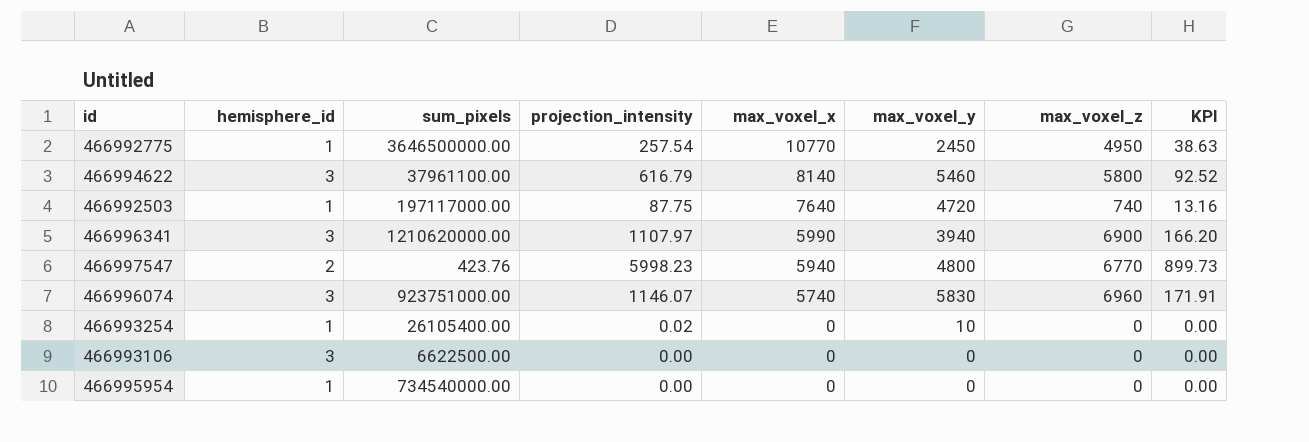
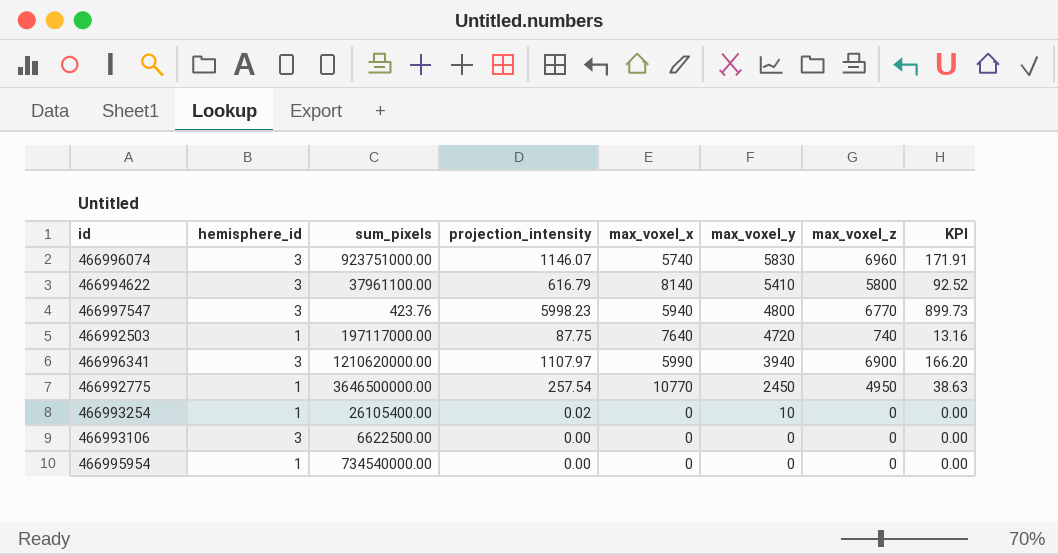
row order: max_voxel_x descending -> max_voxel_y descending
466994622 | max_voxel_y: 5460 -> 5410
466997547 | hemisphere_id: 2 -> 3

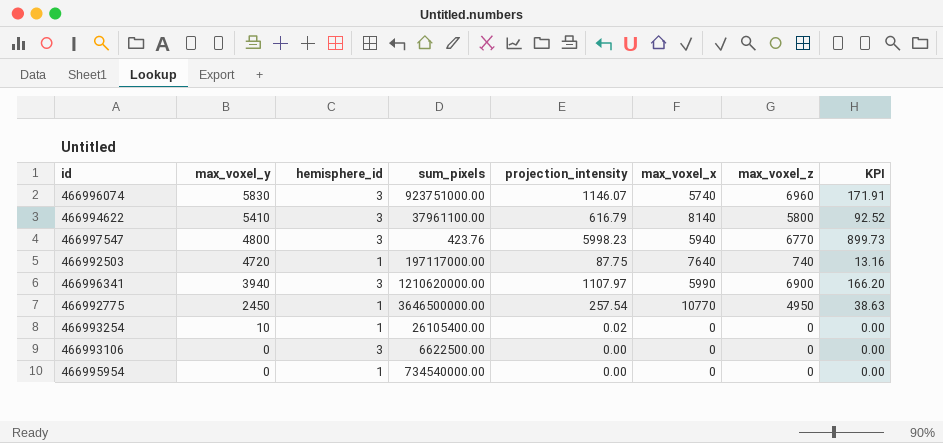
column max_voxel_y | position: 6 -> 2

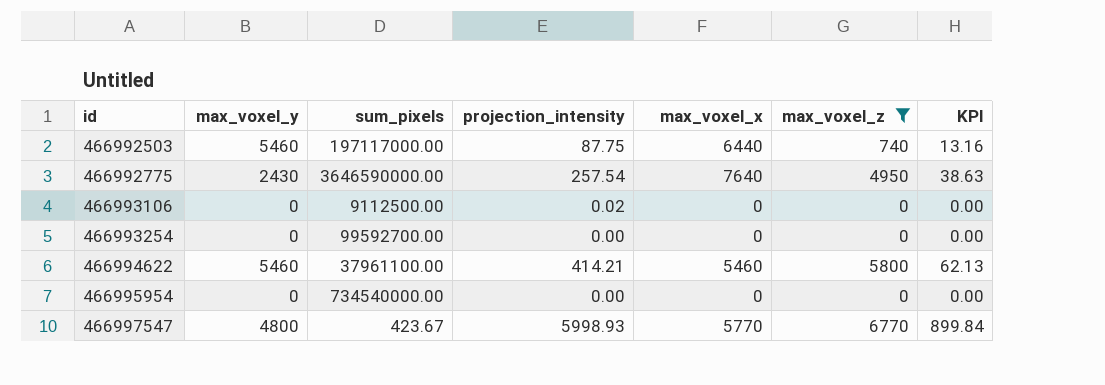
filter: none -> max_voxel_z <= 6770
row order: max_voxel_y descending -> id ascending
column hemisphere_id | position: 3 -> none
466992503 | max_voxel_y: 4720 -> 5460
466992503 | max_voxel_x: 7640 -> 6440
466992775 | max_voxel_y: 2450 -> 2430
466992775 | sum_pixels: 3646500000.00 -> 3646590000.00
466992775 | max_voxel_x: 10770 -> 7640
466993106 | sum_pixels: 6622500.00 -> 9112500.00
466993106 | projection_intensity: 0.00 -> 0.02
466993254 | max_voxel_y: 10 -> 0
466993254 | sum_pixels: 26105400.00 -> 99592700.00
466993254 | projection_intensity: 0.02 -> 0.00
466994622 | max_voxel_y: 5410 -> 5460
466994622 | projection_intensity: 616.79 -> 414.21
466994622 | max_voxel_x: 8140 -> 5460
466994622 | KPI: 92.52 -> 62.13
466997547 | sum_pixels: 423.76 -> 423.67
466997547 | projection_intensity: 5998.23 -> 5998.93
466997547 | max_voxel_x: 5940 -> 5770
466997547 | KPI: 899.73 -> 899.84

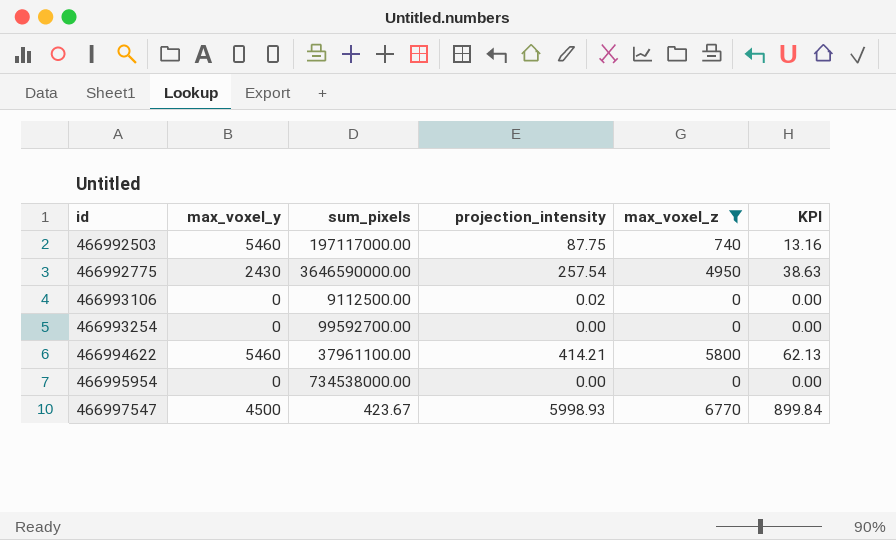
column max_voxel_x | position: 5 -> none
466995954 | sum_pixels: 734540000.00 -> 734538000.00
466997547 | max_voxel_y: 4800 -> 4500

